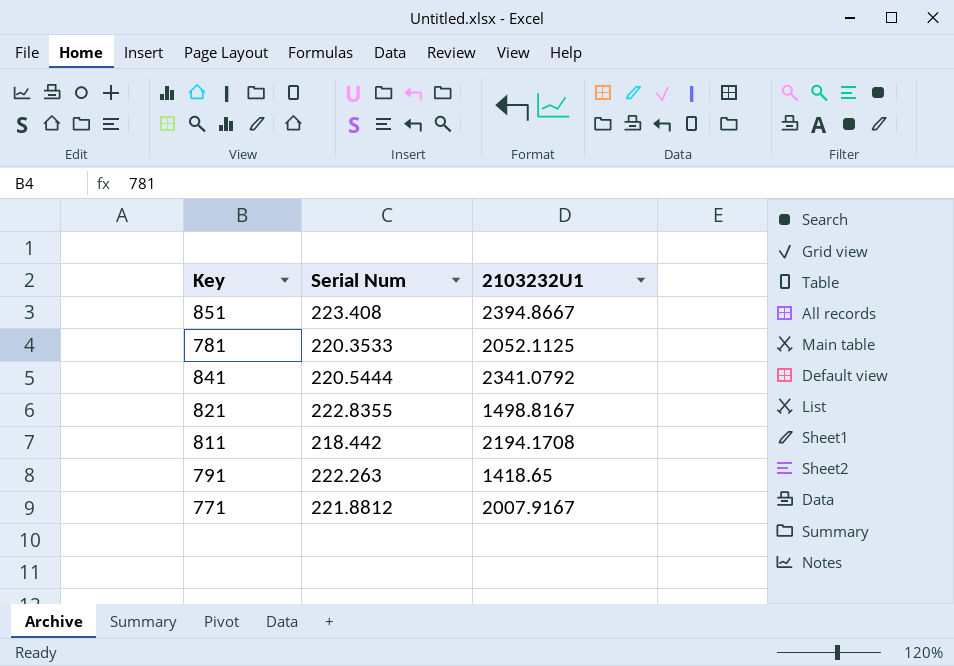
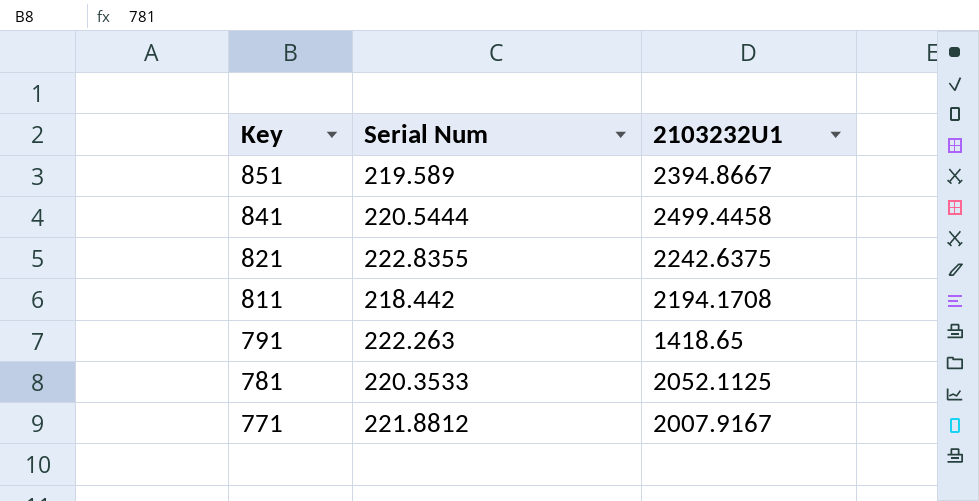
row order: none -> Key descending
851 | Serial Num: 223.408 -> 219.589
841 | 2103232U1: 2341.0792 -> 2499.4458
821 | 2103232U1: 1498.8167 -> 2242.6375

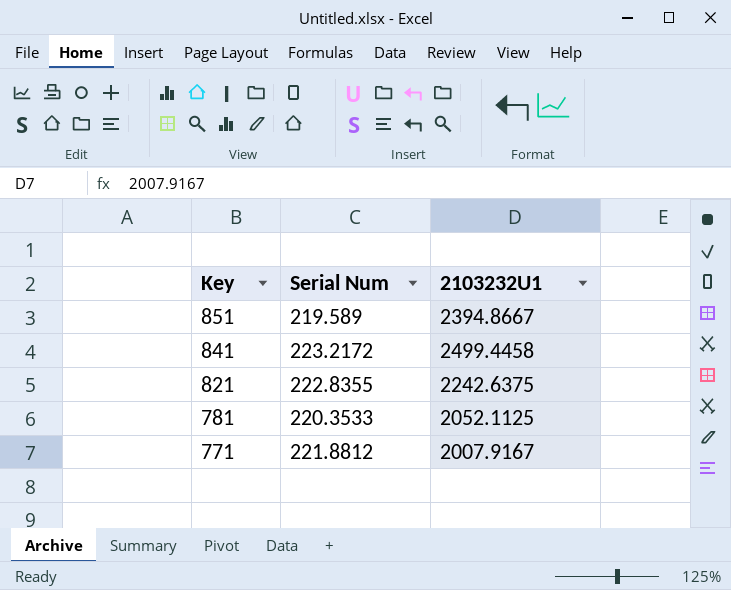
row 811: 218.442 | 2194.1708 -> none
row 791: 222.263 | 1418.65 -> none
841 | Serial Num: 220.5444 -> 223.2172

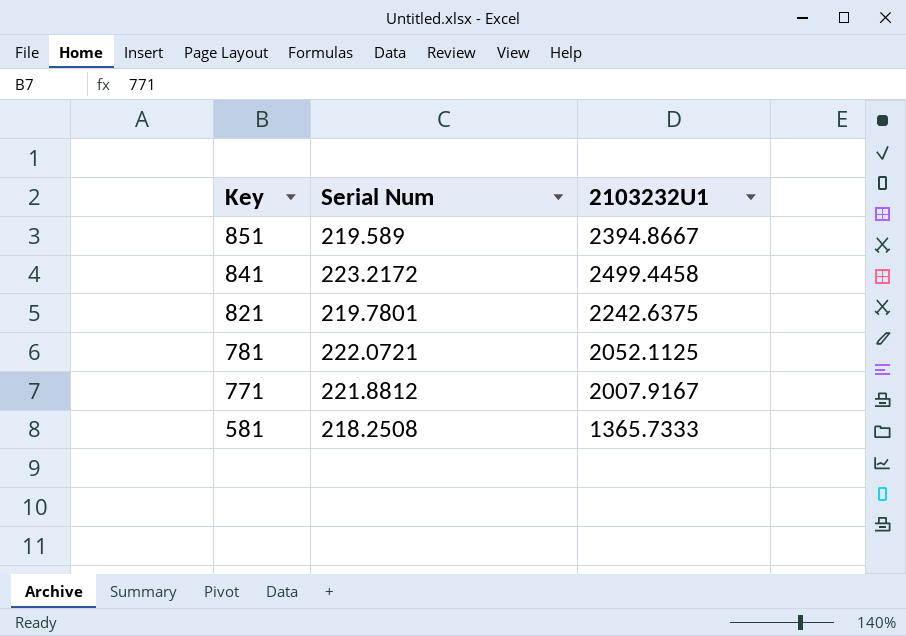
821 | Serial Num: 222.8355 -> 219.7801
781 | Serial Num: 220.3533 -> 222.0721
row 581: none -> 218.2508 | 1365.7333

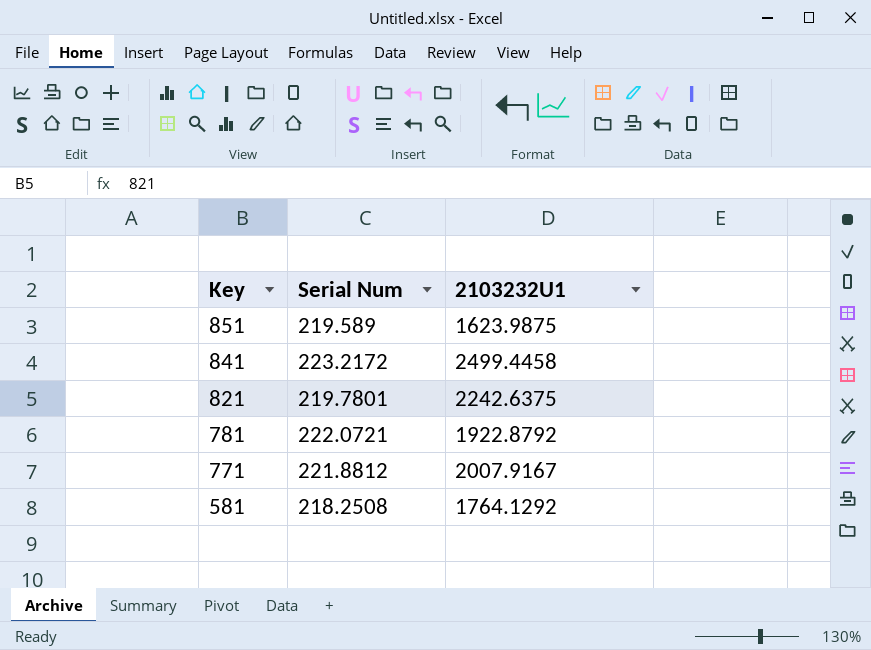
851 | 2103232U1: 2394.8667 -> 1623.9875
781 | 2103232U1: 2052.1125 -> 1922.8792
581 | 2103232U1: 1365.7333 -> 1764.1292

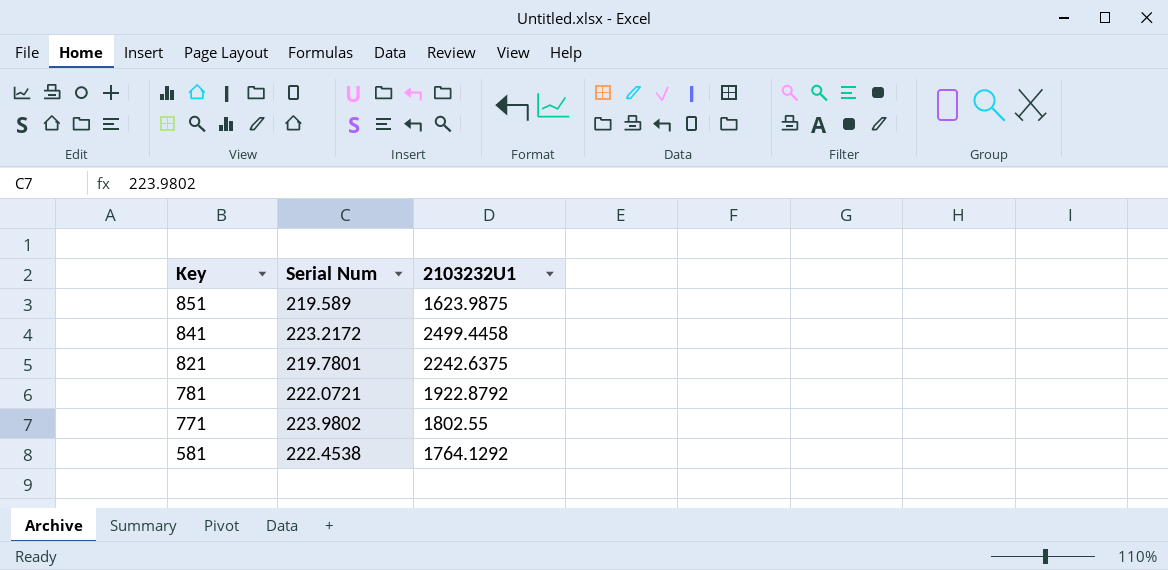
771 | Serial Num: 221.8812 -> 223.9802
771 | 2103232U1: 2007.9167 -> 1802.55
581 | Serial Num: 218.2508 -> 222.4538

